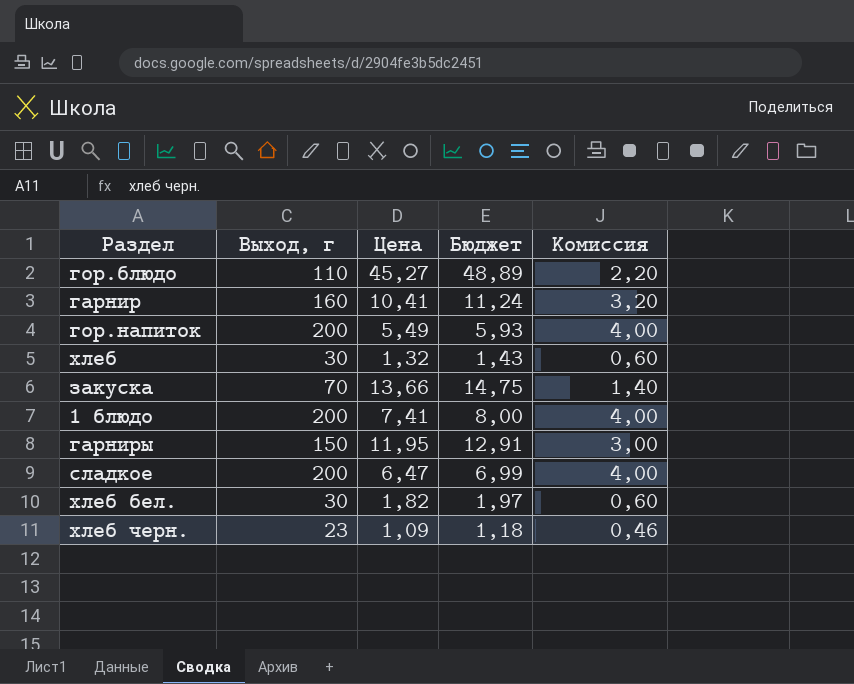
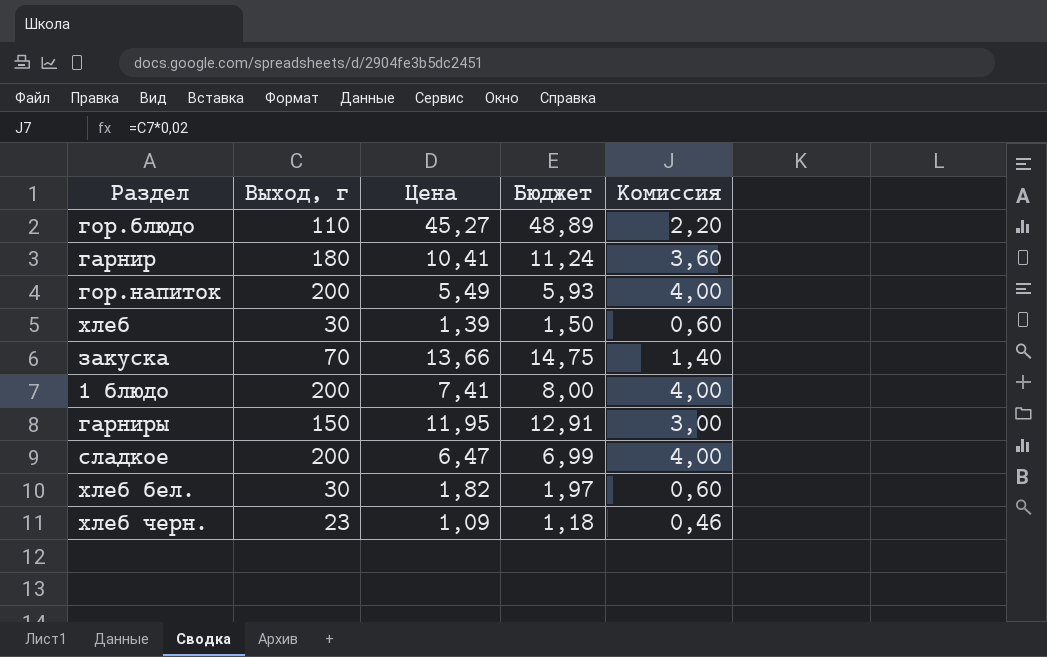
гарнир | Выход, г: 160 -> 180
гарнир | Комиссия: 3,20 -> 3,60
хлеб | Цена: 1,32 -> 1,39
хлеб | Бюджет: 1,43 -> 1,50

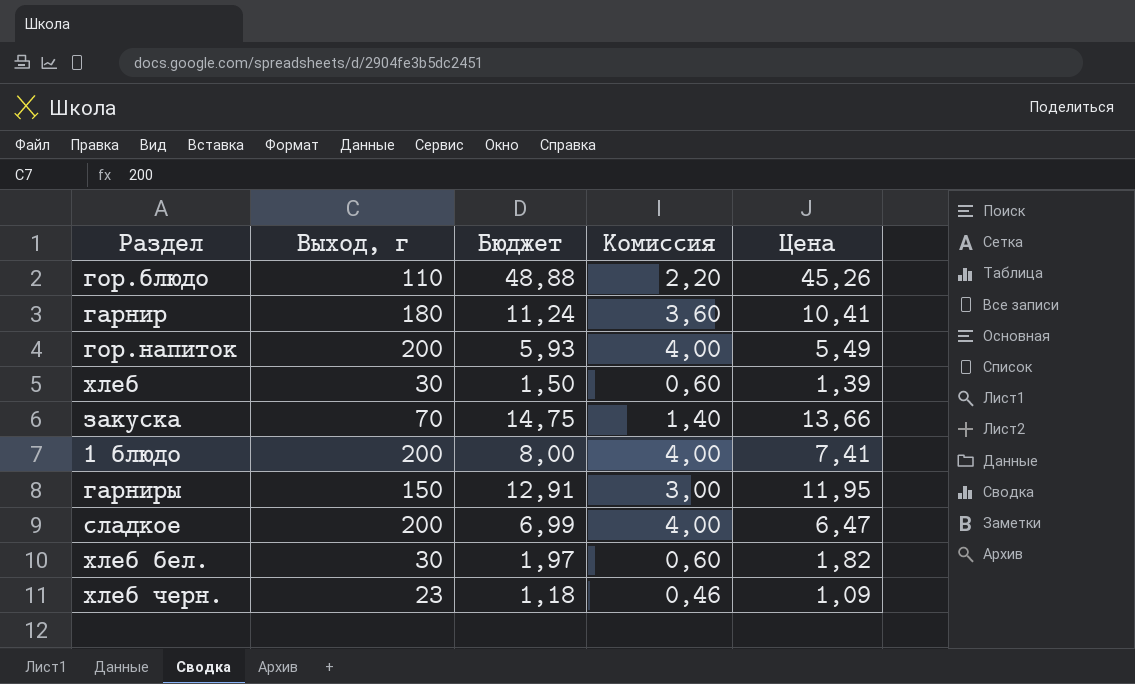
column Цена | position: 3 -> 5
гор.блюдо | Бюджет: 48,89 -> 48,88
гор.блюдо | Цена: 45,27 -> 45,26

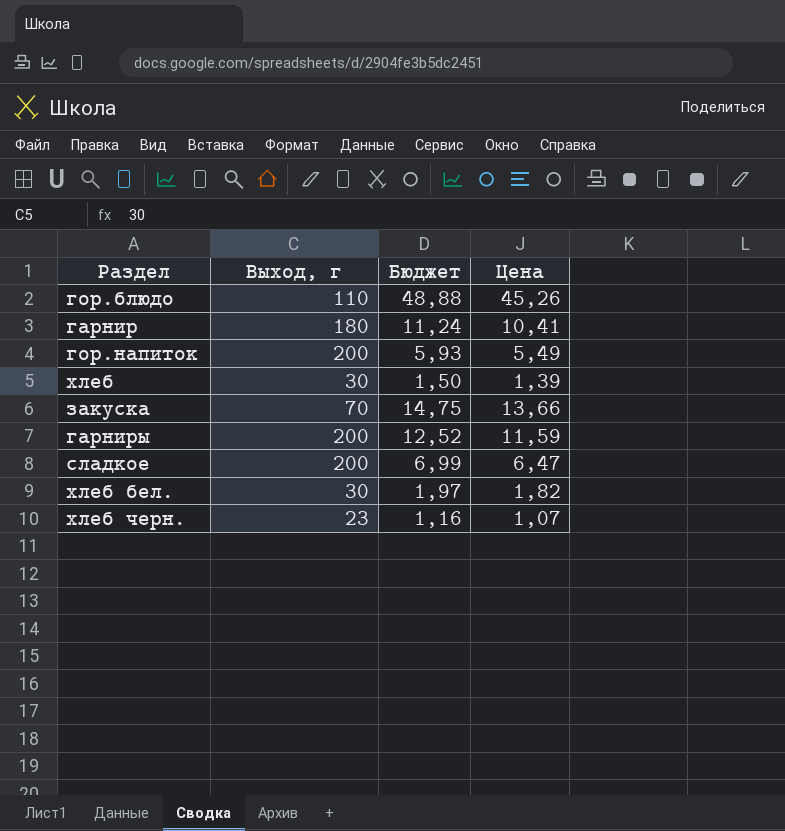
column Комиссия | formula: [Выход, г] * 0,02 -> none
row 1 блюдо: 200 | 8,00 | 4,00 | 7,41 -> none
гарниры | Выход, г: 150 -> 200
гарниры | Бюджет: 12,91 -> 12,52
гарниры | Цена: 11,95 -> 11,59
хлеб черн. | Бюджет: 1,18 -> 1,16
хлеб черн. | Цена: 1,09 -> 1,07

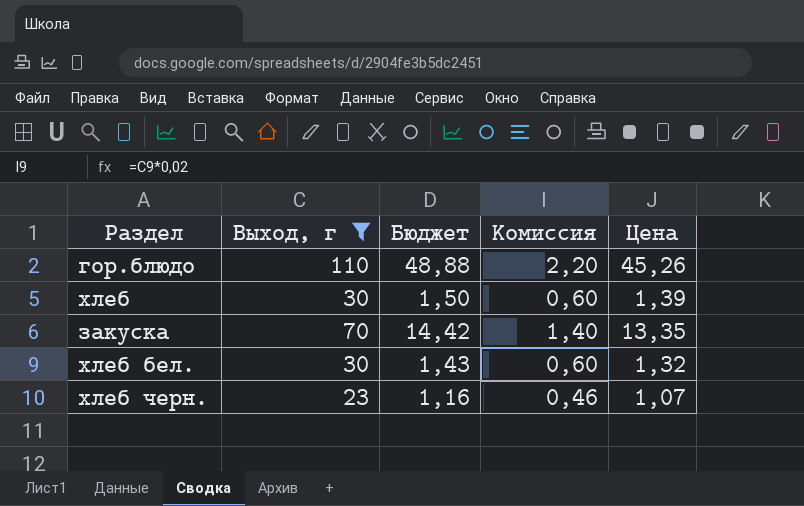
filter: none -> Выход, г <= 110
column Комиссия | formula: none -> [Выход, г] * 0,02
закуска | Бюджет: 14,75 -> 14,42
закуска | Цена: 13,66 -> 13,35
хлеб бел. | Бюджет: 1,97 -> 1,43
хлеб бел. | Цена: 1,82 -> 1,32

